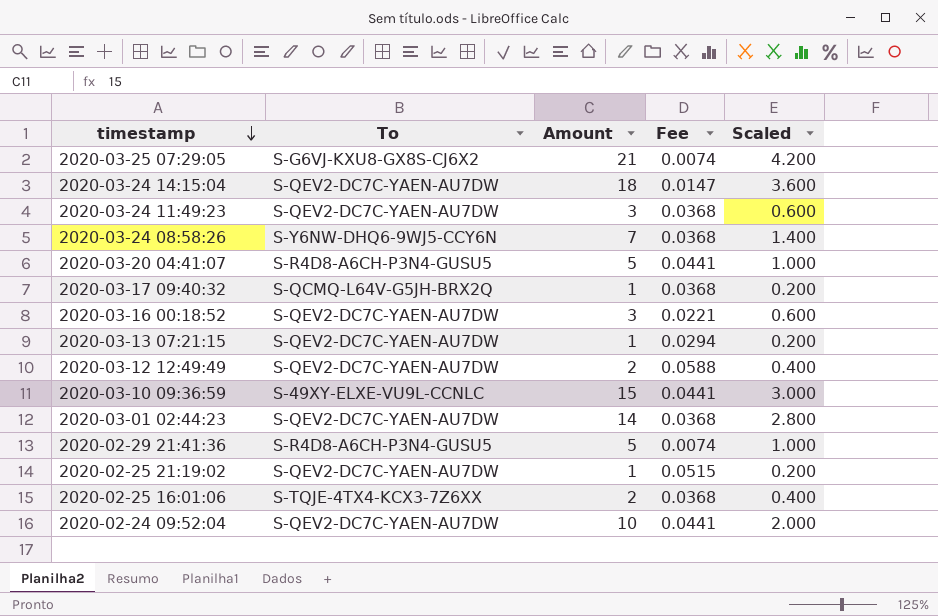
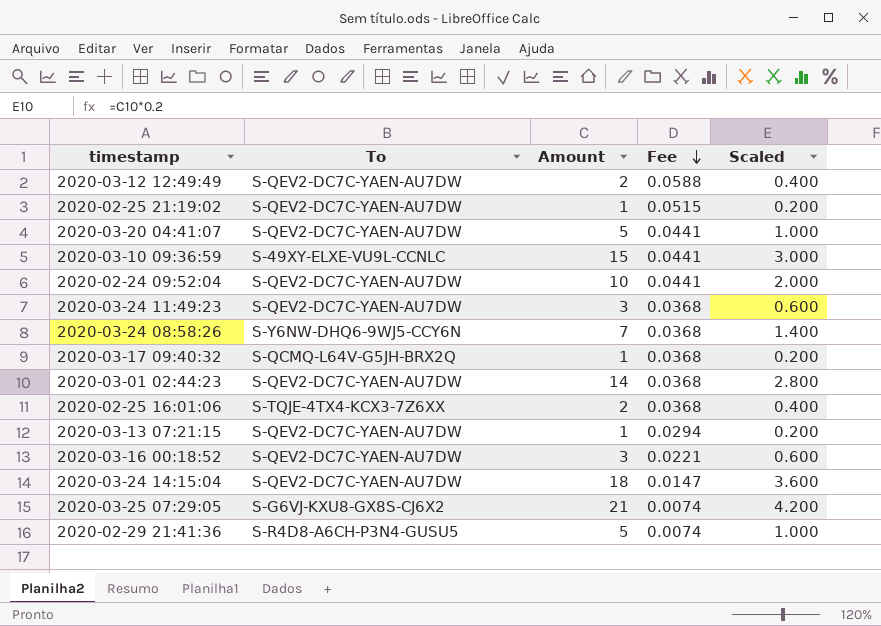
row order: timestamp descending -> Fee descending
2020-03-20 04:41:07 | To: S-R4D8-A6CH-P3N4-GUSU5 -> S-QEV2-DC7C-YAEN-AU7DW

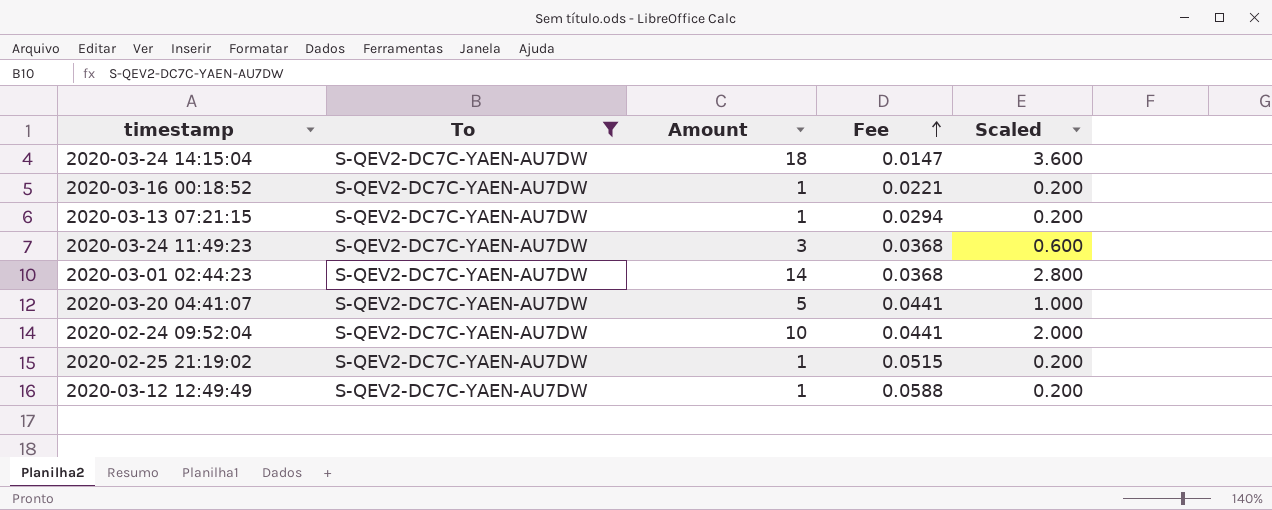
filter: none -> To = S-QEV2-DC7C-YAEN-AU7DW
row order: Fee descending -> Fee ascending
2020-03-16 00:18:52 | Amount: 3 -> 1
2020-03-16 00:18:52 | Scaled: 0.600 -> 0.200
2020-03-12 12:49:49 | Amount: 2 -> 1
2020-03-12 12:49:49 | Scaled: 0.400 -> 0.200

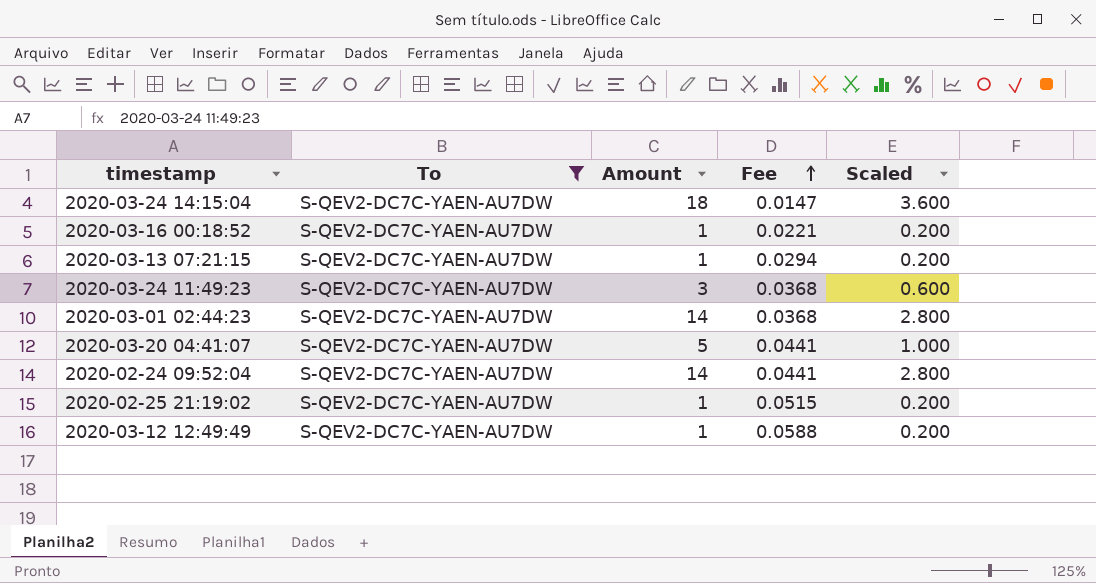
2020-02-24 09:52:04 | Amount: 10 -> 14
2020-02-24 09:52:04 | Scaled: 2.000 -> 2.800

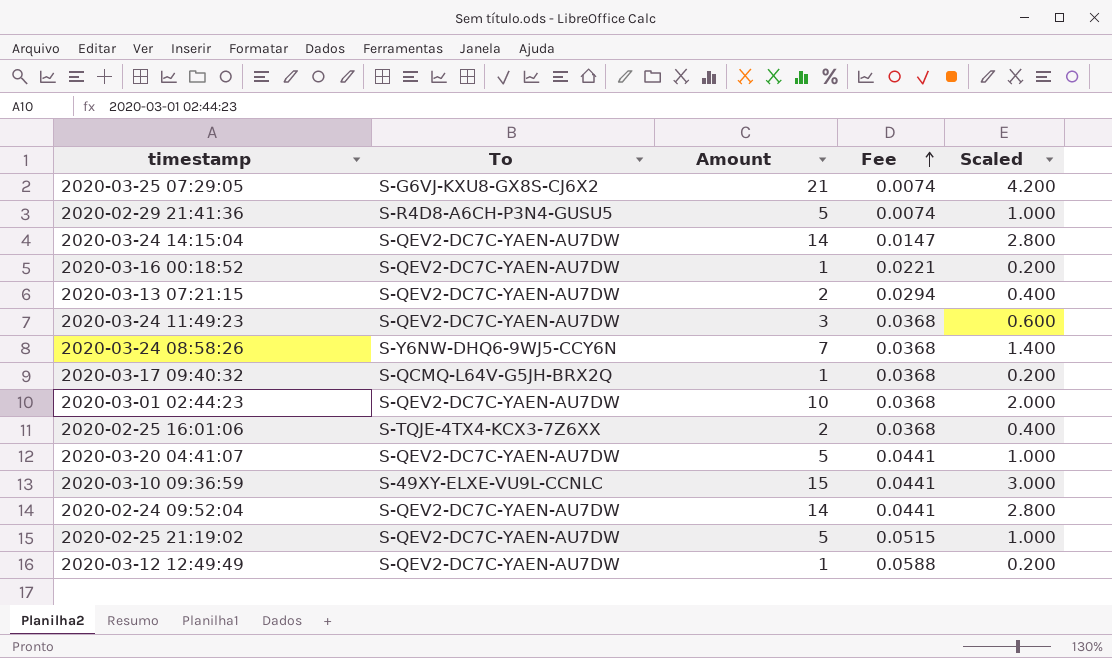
filter: To = S-QEV2-DC7C-YAEN-AU7DW -> none
2020-03-24 14:15:04 | Amount: 18 -> 14
2020-03-24 14:15:04 | Scaled: 3.600 -> 2.800
2020-03-13 07:21:15 | Amount: 1 -> 2
2020-03-13 07:21:15 | Scaled: 0.200 -> 0.400
2020-03-01 02:44:23 | Amount: 14 -> 10
2020-03-01 02:44:23 | Scaled: 2.800 -> 2.000
2020-02-25 21:19:02 | Amount: 1 -> 5
2020-02-25 21:19:02 | Scaled: 0.200 -> 1.000

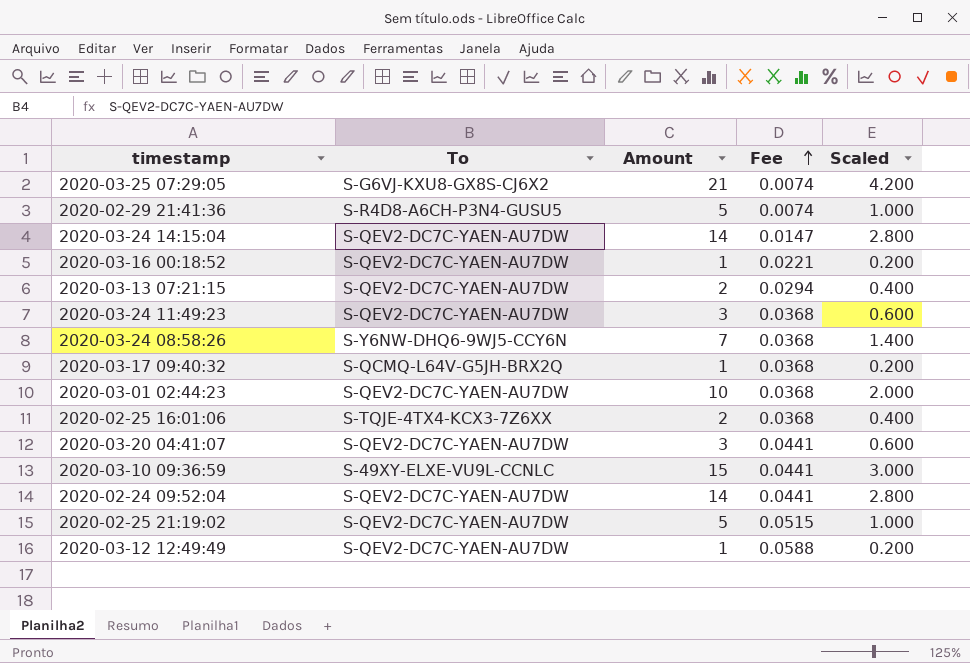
2020-03-20 04:41:07 | Amount: 5 -> 3
2020-03-20 04:41:07 | Scaled: 1.000 -> 0.600

